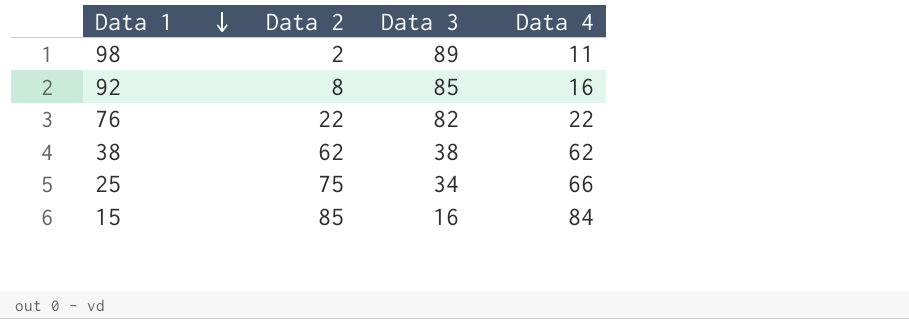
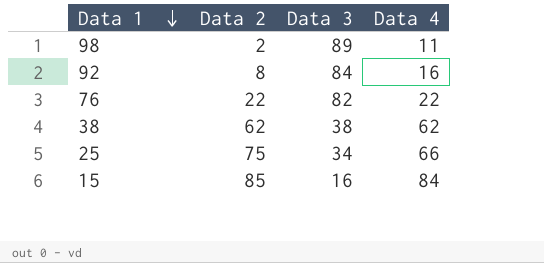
92 | Data 3: 85 -> 84

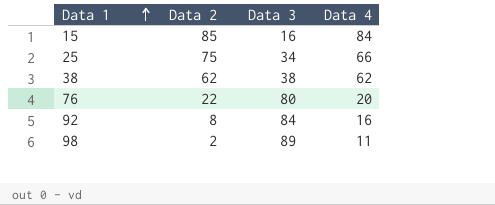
row order: Data 1 descending -> Data 1 ascending
76 | Data 3: 82 -> 80
76 | Data 4: 22 -> 20

